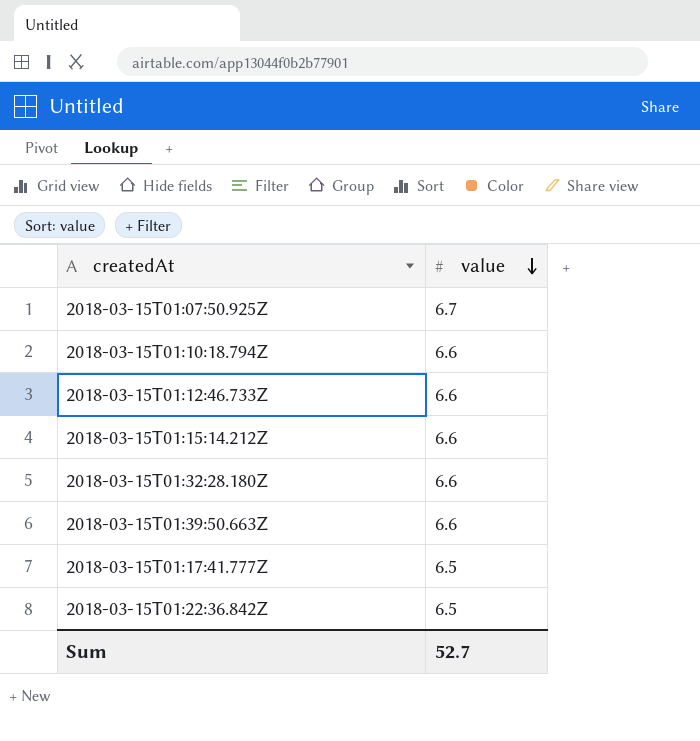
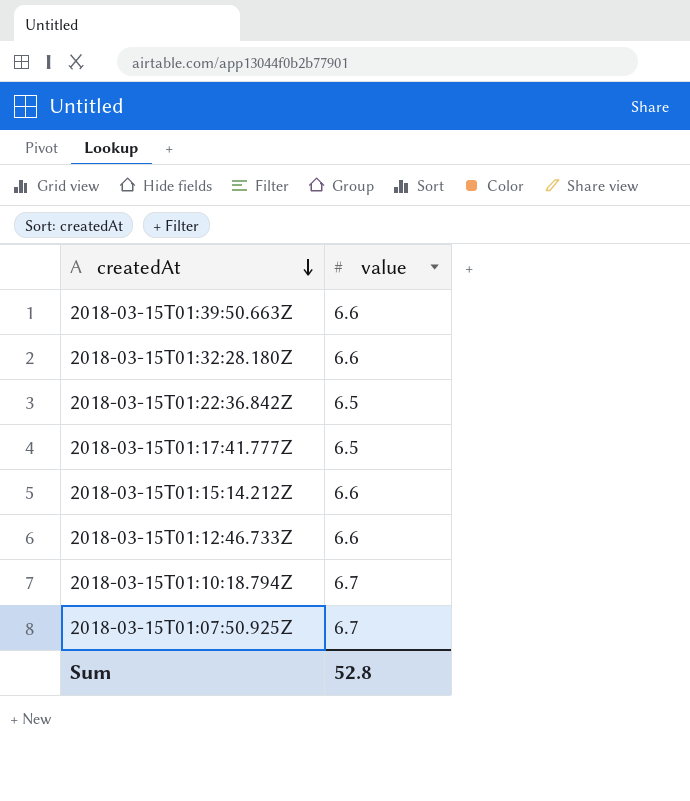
row order: value descending -> createdAt descending
2018-03-15T01:10:18.794Z | value: 6.6 -> 6.7
Sum | value: 52.7 -> 52.8

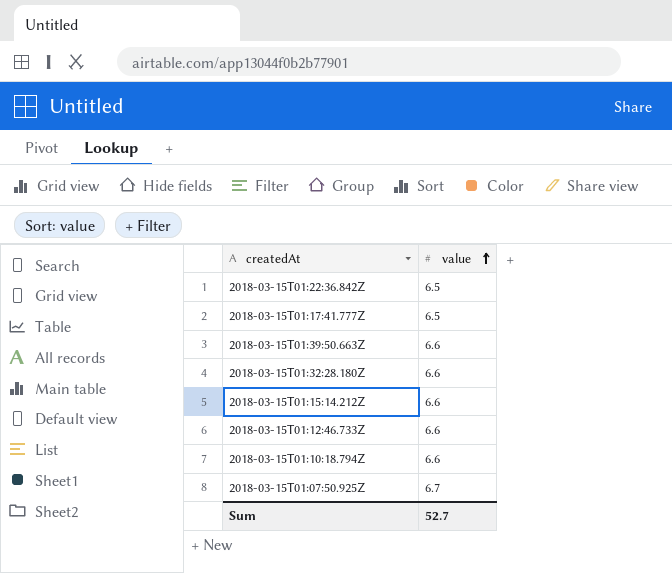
row order: createdAt descending -> value ascending
2018-03-15T01:10:18.794Z | value: 6.7 -> 6.6
Sum | value: 52.8 -> 52.7

